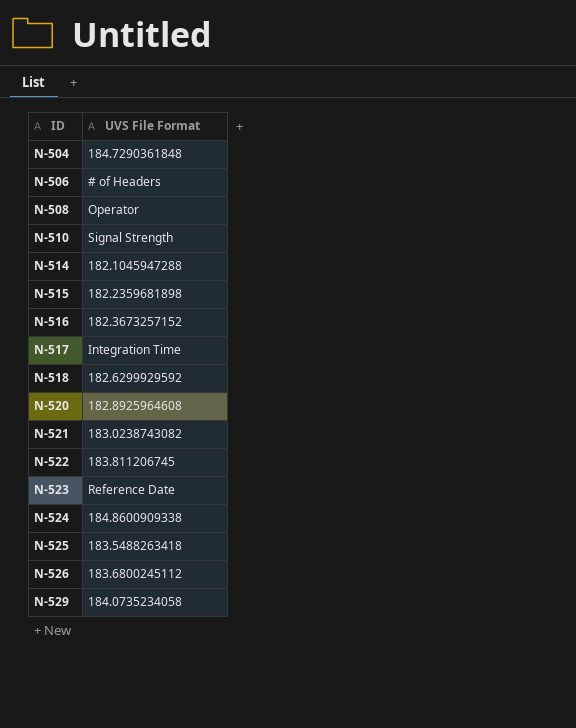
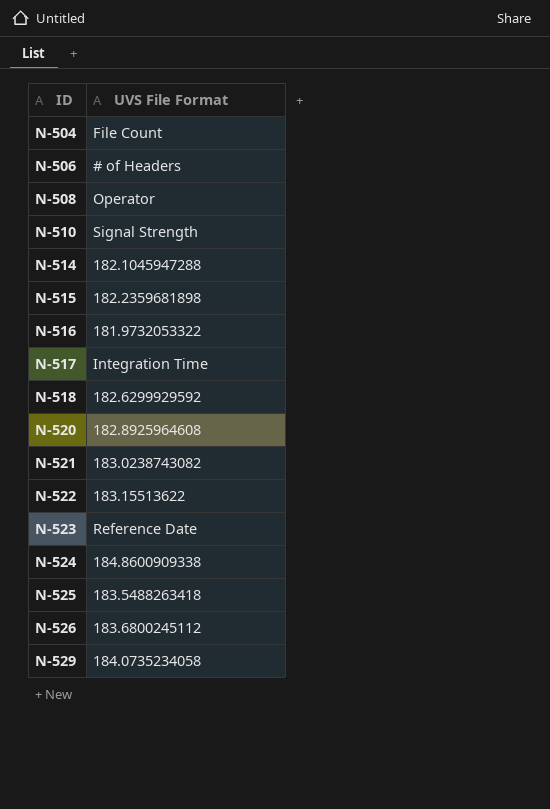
N-504 | UVS File Format: 184.7290361848 -> File Count
N-516 | UVS File Format: 182.3673257152 -> 181.9732053322
N-522 | UVS File Format: 183.811206745 -> 183.15513622

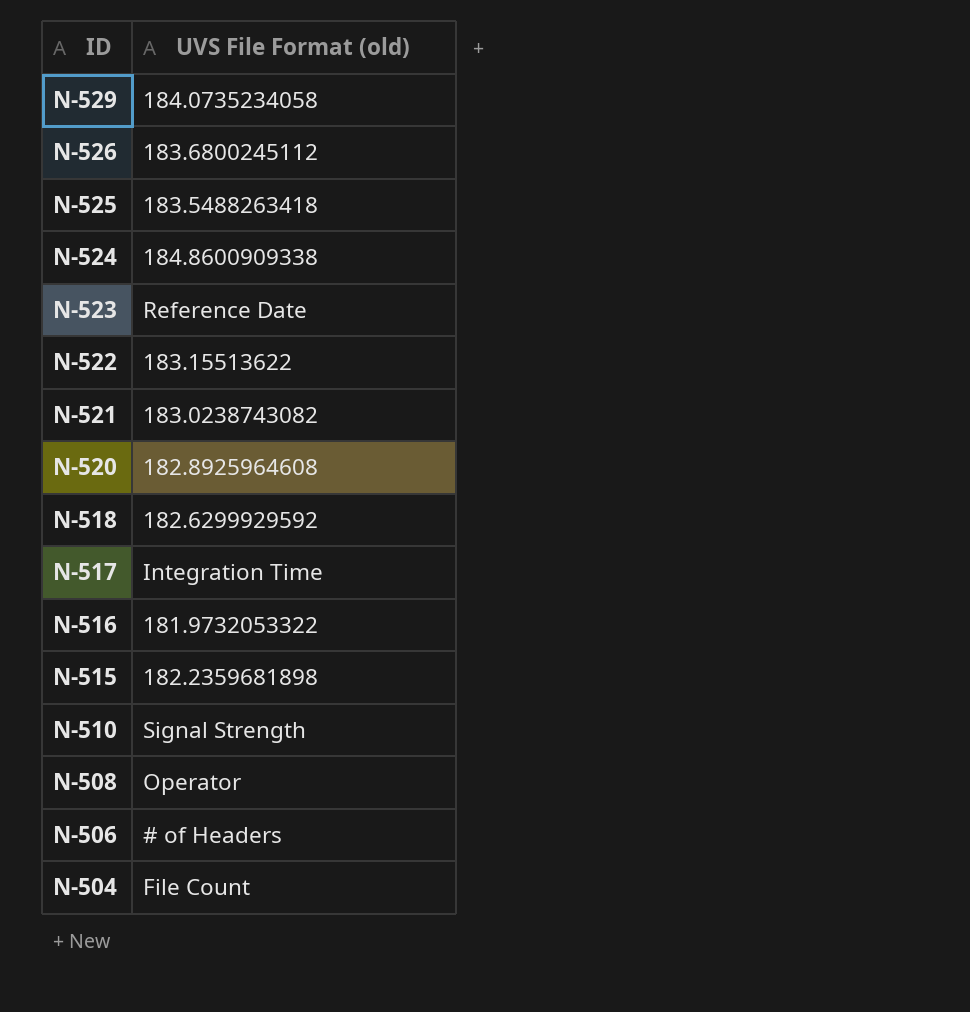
row order: ID ascending -> ID descending
column name: UVS File Format -> UVS File Format (old)
row N-514: 182.1045947288 -> none

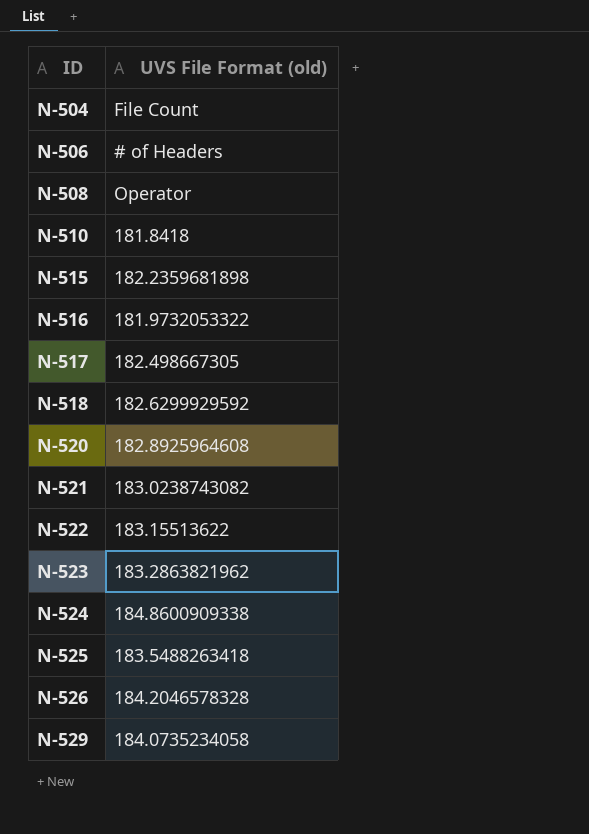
row order: ID descending -> ID ascending
N-510 | UVS File Format (old): Signal Strength -> 181.8418
N-517 | UVS File Format (old): Integration Time -> 182.498667305
N-523 | UVS File Format (old): Reference Date -> 183.2863821962
N-526 | UVS File Format (old): 183.6800245112 -> 184.2046578328

